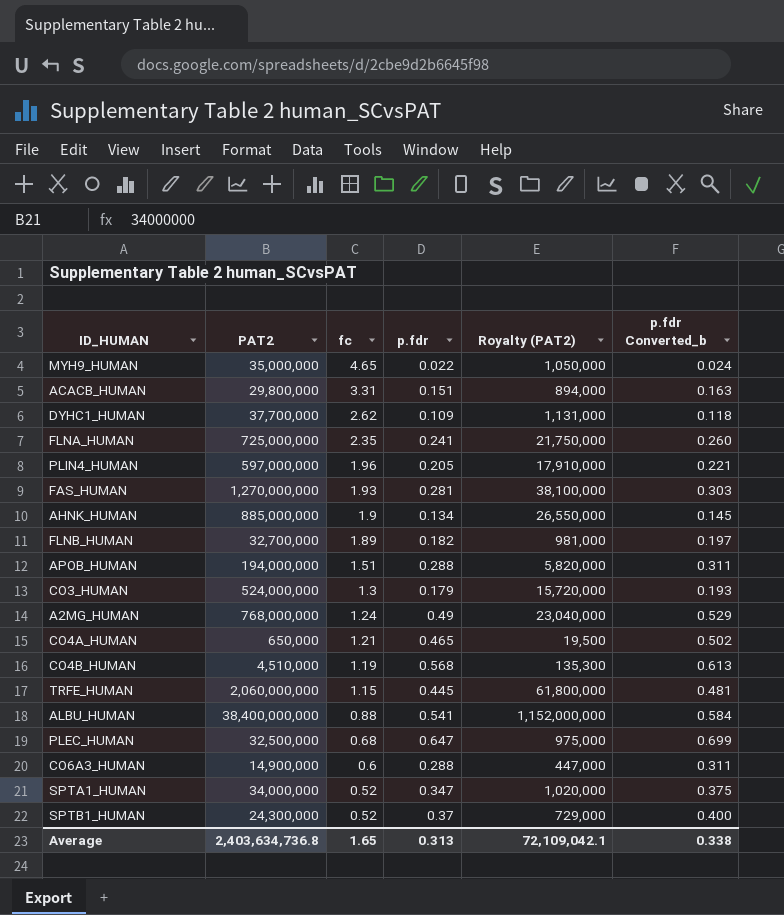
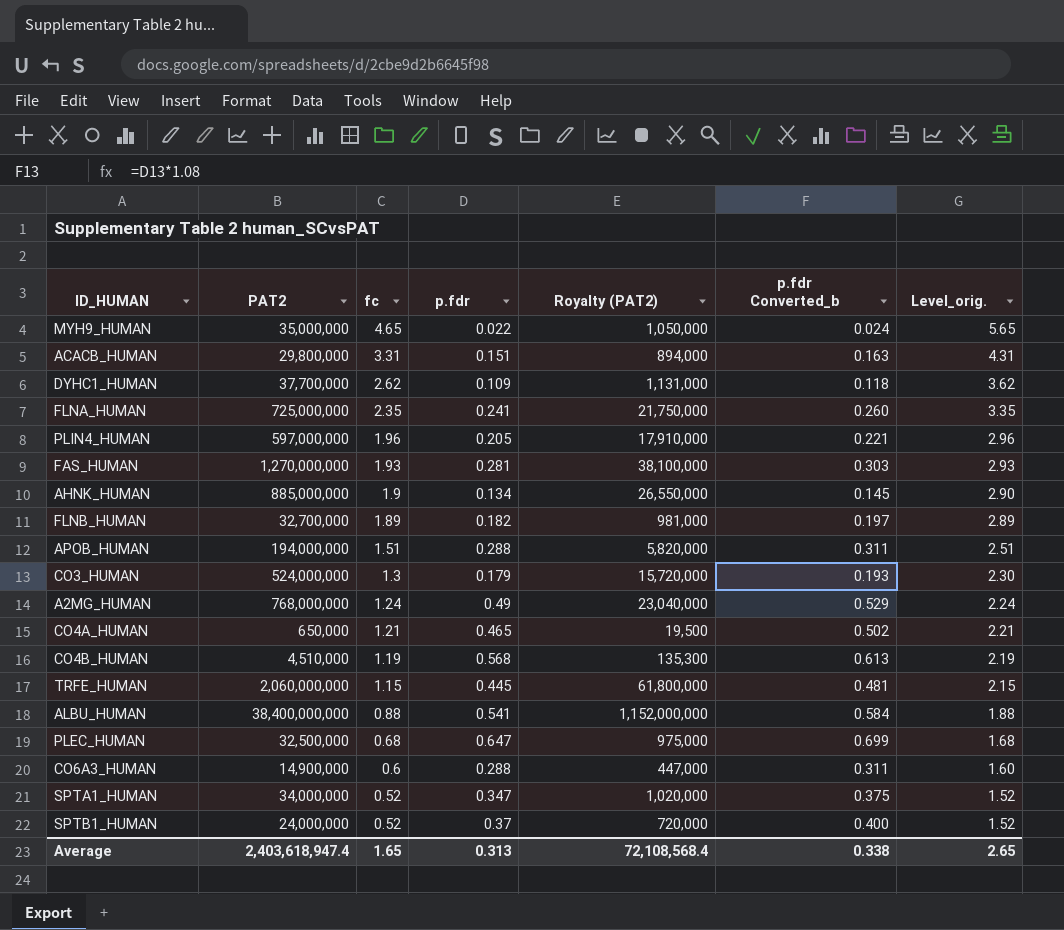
column Level_orig. | formula: none -> [fc] + 1
SPTB1_HUMAN | PAT2: 24,300,000 -> 24,000,000
SPTB1_HUMAN | Royalty (PAT2): 729,000 -> 720,000
Average | PAT2: 2,403,634,736.8 -> 2,403,618,947.4
Average | Royalty (PAT2): 72,109,042.1 -> 72,108,568.4

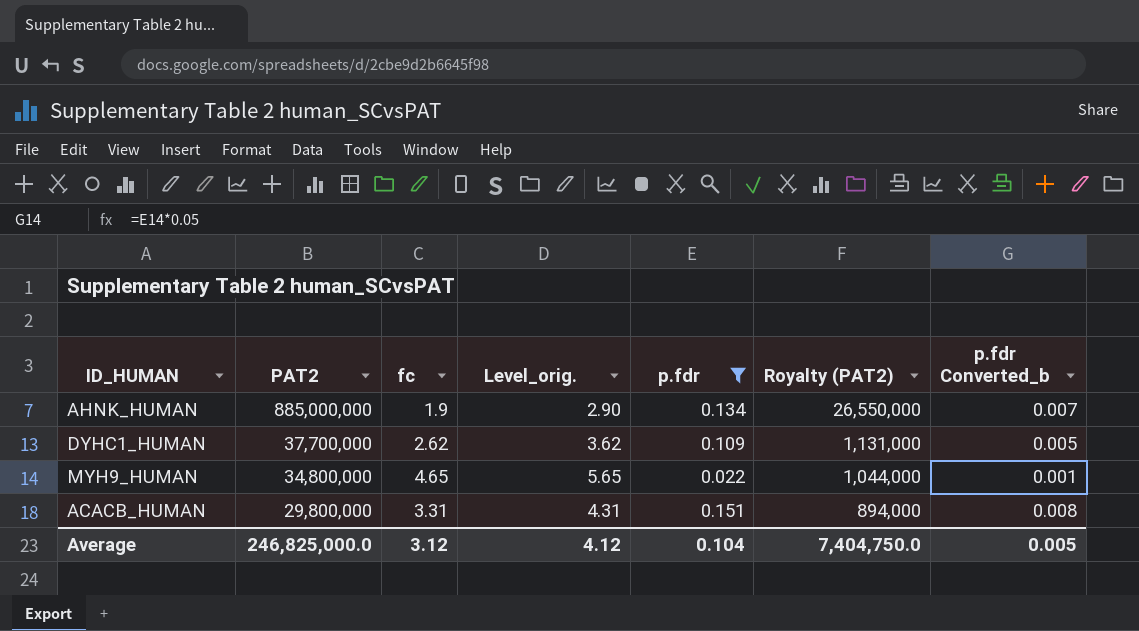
filter: none -> p.fdr <= 0.151
row order: fc descending -> PAT2 descending
column Level_orig. | position: 7 -> 4
column p.fdr Converted_b | formula: [p.fdr] * 1.08 -> [p.fdr] * 0.05
MYH9_HUMAN | PAT2: 35,000,000 -> 34,800,000
MYH9_HUMAN | Royalty (PAT2): 1,050,000 -> 1,044,000
Average | PAT2: 2,403,618,947.4 -> 246,825,000.0
Average | fc: 1.65 -> 3.12
Average | Level_orig.: 2.65 -> 4.12
Average | p.fdr: 0.313 -> 0.104
Average | Royalty (PAT2): 72,108,568.4 -> 7,404,750.0
Average | p.fdr Converted_b: 0.338 -> 0.005

